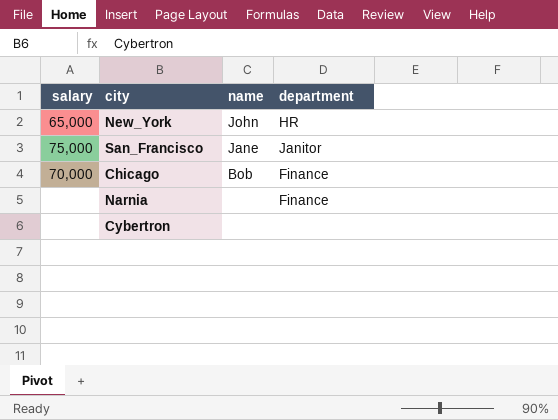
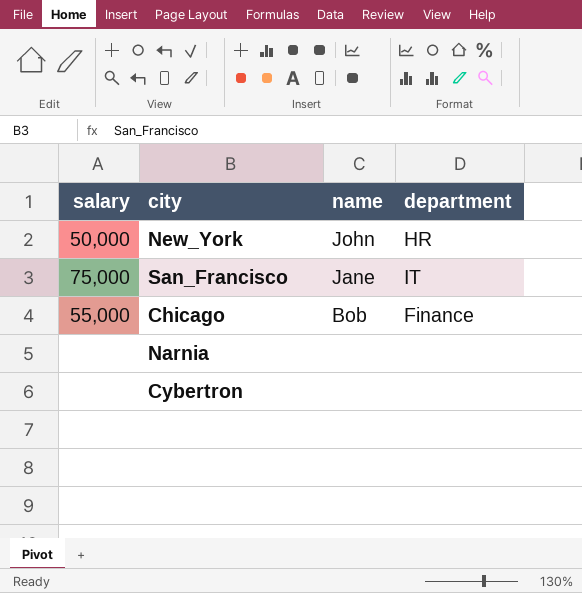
New_York | salary: 65,000 -> 50,000
San_Francisco | department: Janitor -> IT
Chicago | salary: 70,000 -> 55,000
Narnia | department: Finance -> none

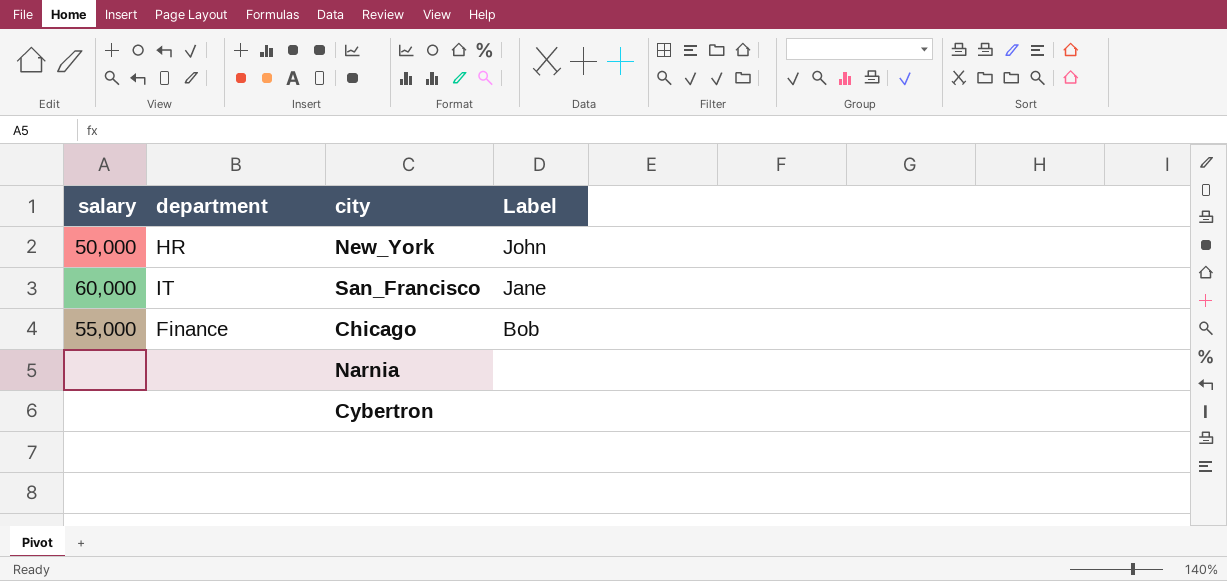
column department | position: 4 -> 2
column name: name -> Label
San_Francisco | salary: 75,000 -> 60,000

